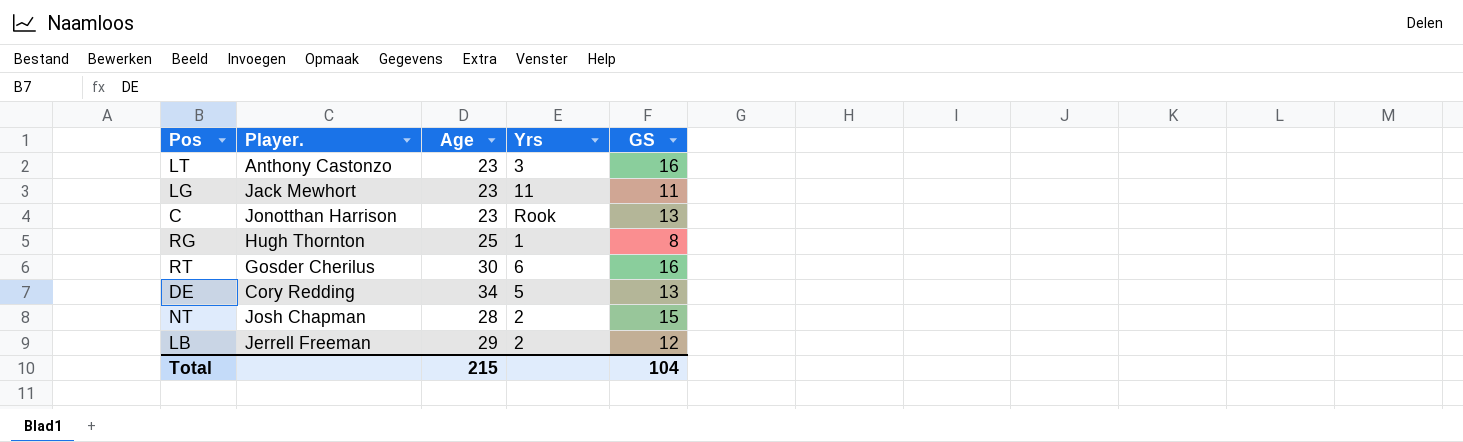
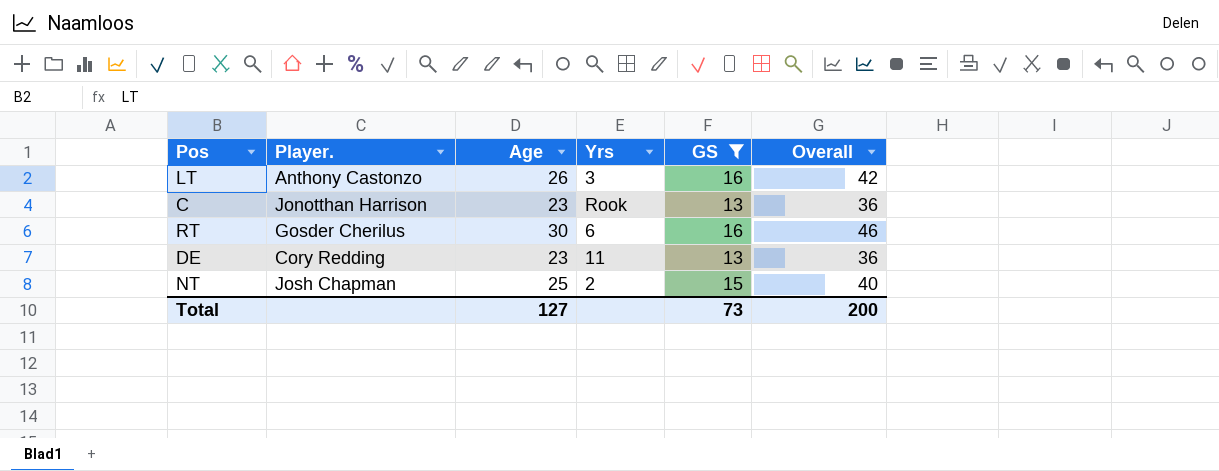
filter: none -> GS >= 13
column Overall | formula: none -> [Age] + [GS]
LT | Age: 23 -> 26
DE | Age: 34 -> 23
DE | Yrs: 5 -> 11
NT | Age: 28 -> 25
Total | Age: 215 -> 127
Total | GS: 104 -> 73

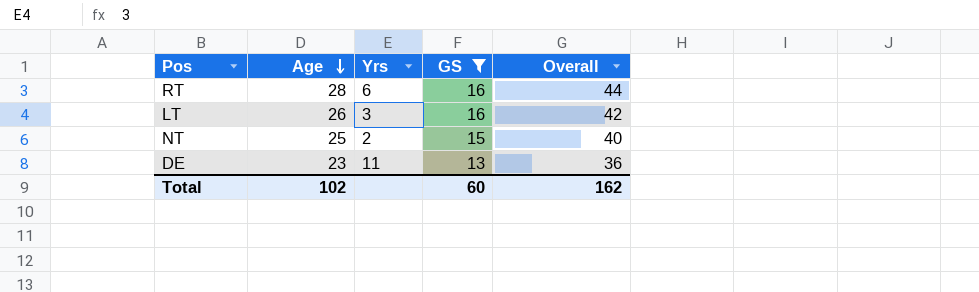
row order: none -> Age descending
column Player. | position: 2 -> none
row C: Jonotthan Harrison | 23 | Rook | 13 | 36 -> none
RT | Age: 30 -> 28
RT | Overall: 46 -> 44
Total | Age: 127 -> 102
Total | GS: 73 -> 60
Total | Overall: 200 -> 162

